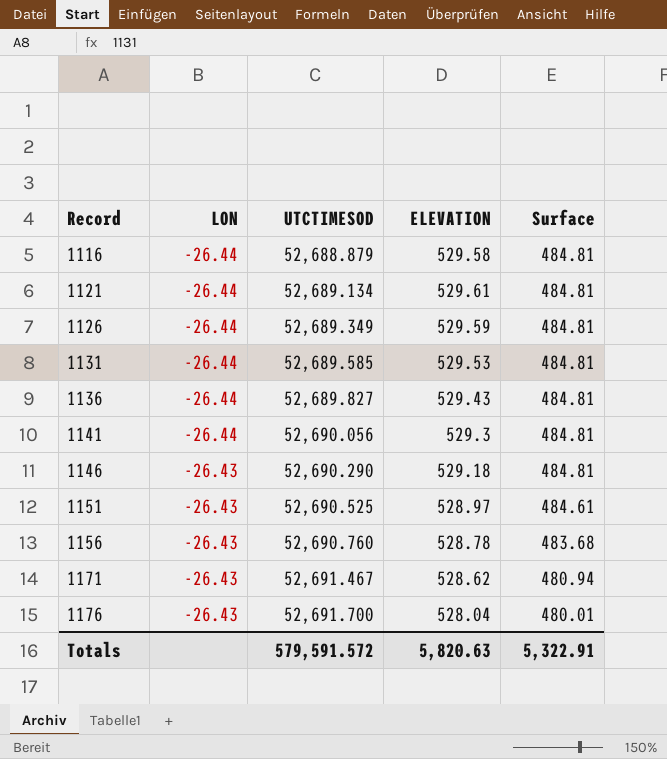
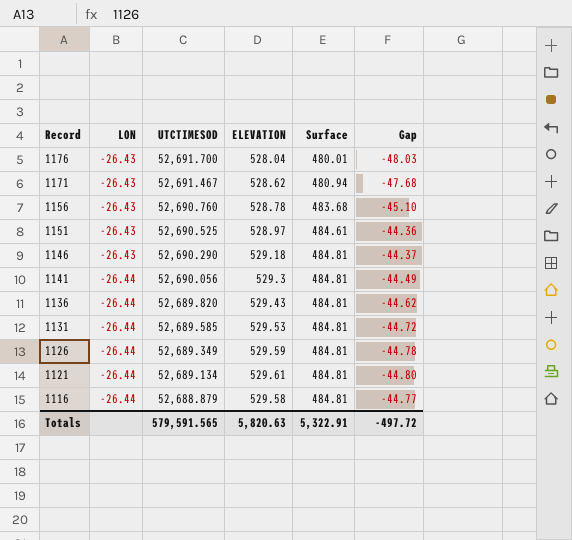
row order: Record ascending -> Record descending
column Gap | formula: none -> [Surface] - [ELEVATION]
1136 | UTCTIMESOD: 52,689.827 -> 52,689.820
Totals | UTCTIMESOD: 579,591.572 -> 579,591.565

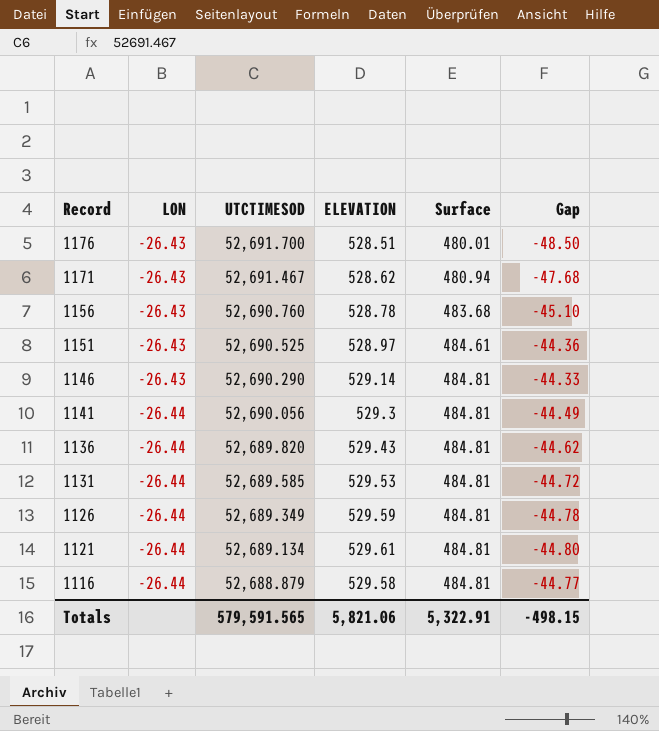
1176 | ELEVATION: 528.04 -> 528.51
1176 | Gap: -48.03 -> -48.50
1146 | ELEVATION: 529.18 -> 529.14
1146 | Gap: -44.37 -> -44.33
Totals | ELEVATION: 5,820.63 -> 5,821.06
Totals | Gap: -497.72 -> -498.15

